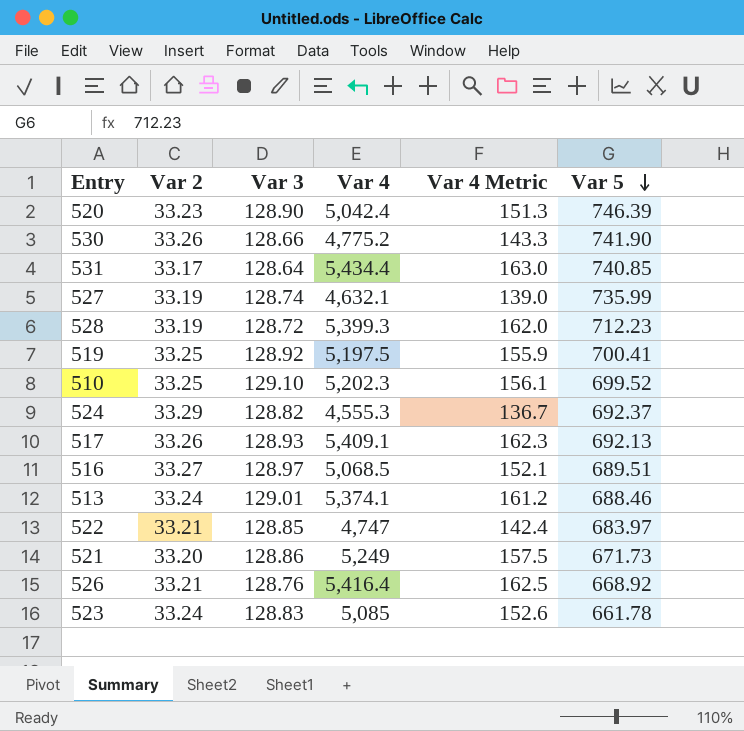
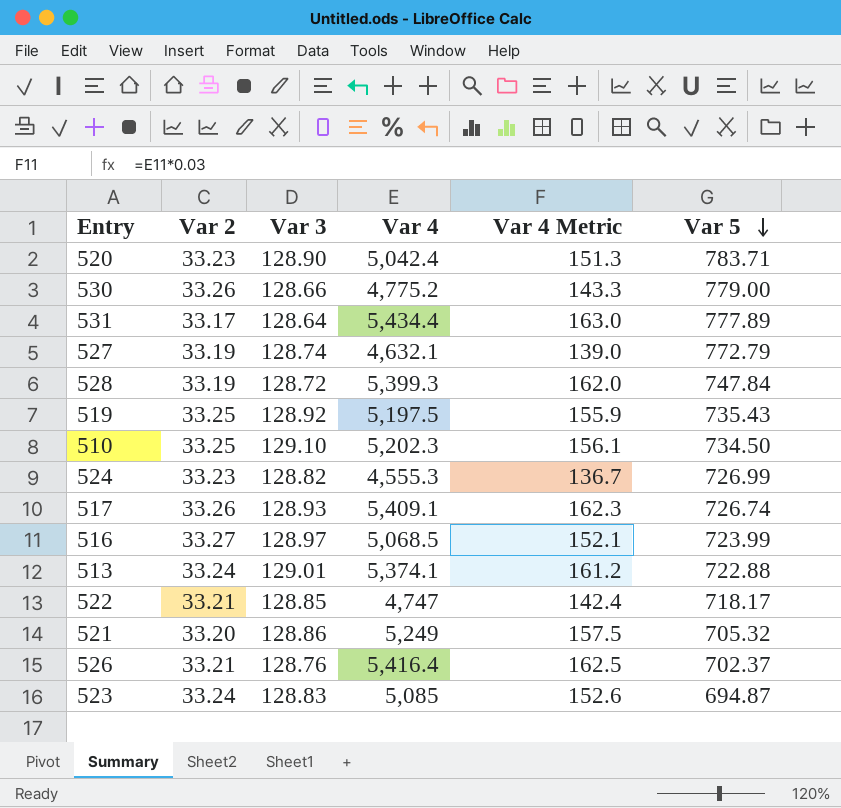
520 | Var 5: 746.39 -> 783.71
530 | Var 5: 741.90 -> 779.00
531 | Var 5: 740.85 -> 777.89
527 | Var 5: 735.99 -> 772.79
528 | Var 5: 712.23 -> 747.84
519 | Var 5: 700.41 -> 735.43
510 | Var 5: 699.52 -> 734.50
524 | Var 2: 33.29 -> 33.23
524 | Var 5: 692.37 -> 726.99
517 | Var 5: 692.13 -> 726.74
516 | Var 5: 689.51 -> 723.99
513 | Var 5: 688.46 -> 722.88
522 | Var 5: 683.97 -> 718.17
521 | Var 5: 671.73 -> 705.32
526 | Var 5: 668.92 -> 702.37
523 | Var 5: 661.78 -> 694.87

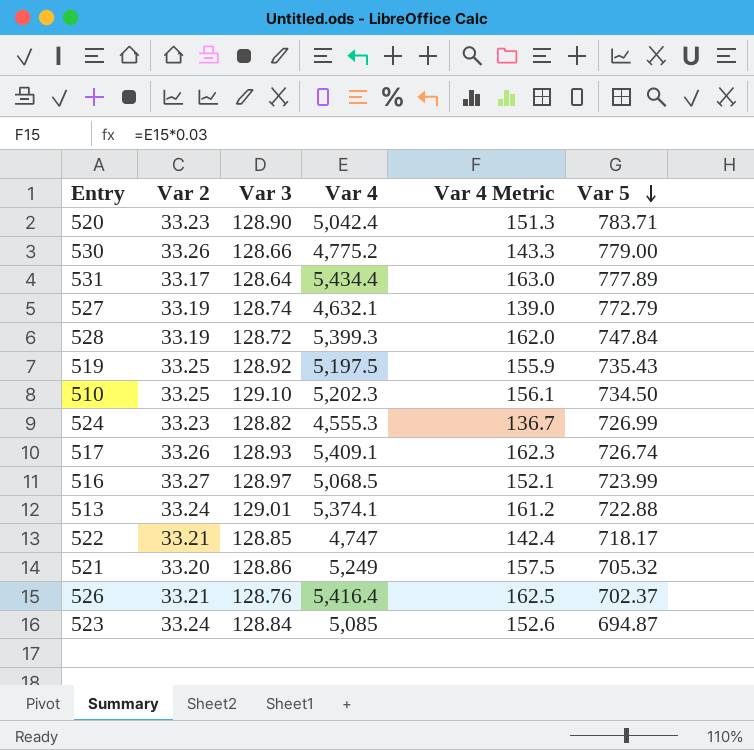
523 | Var 3: 128.83 -> 128.84

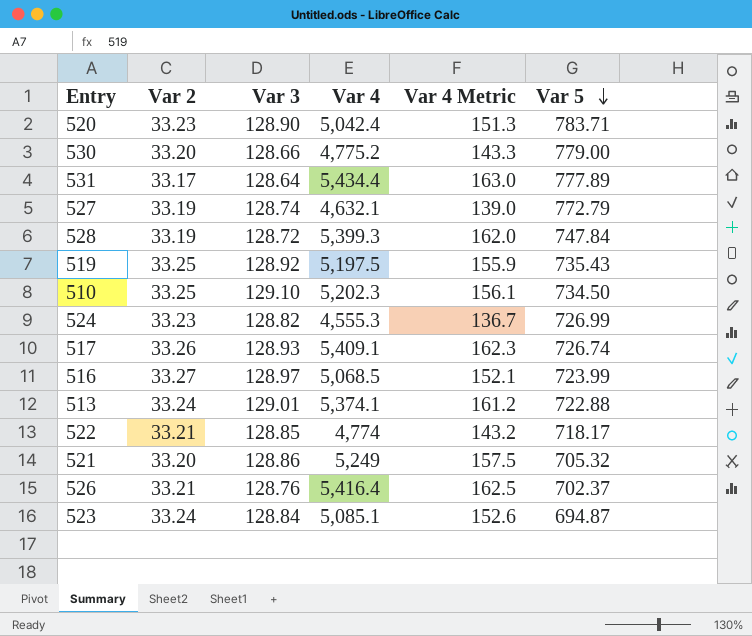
530 | Var 2: 33.26 -> 33.20
522 | Var 4: 4,747 -> 4,774
522 | Var 4 Metric: 142.4 -> 143.2
523 | Var 4: 5,085 -> 5,085.1

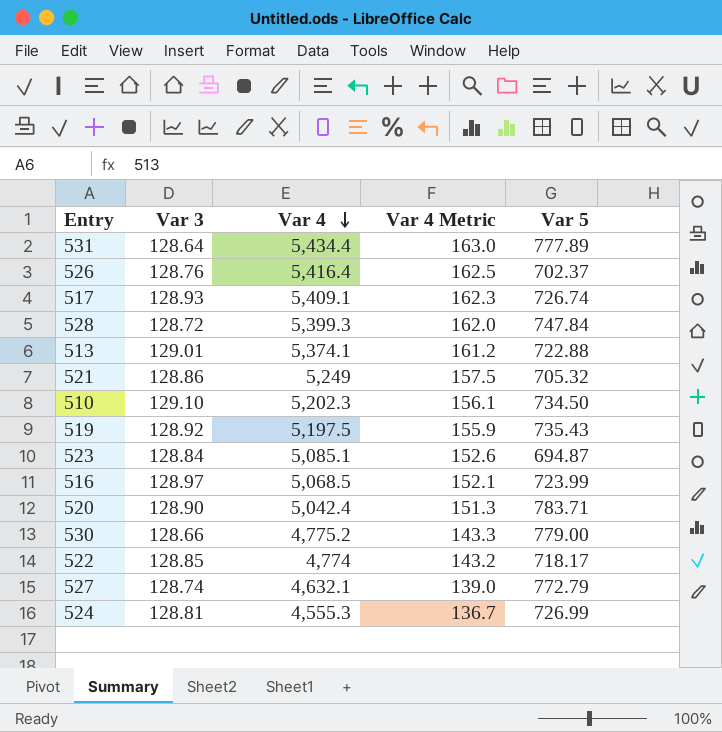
row order: Var 5 descending -> Var 4 descending
column Var 2 | position: 2 -> none
524 | Var 3: 128.82 -> 128.81

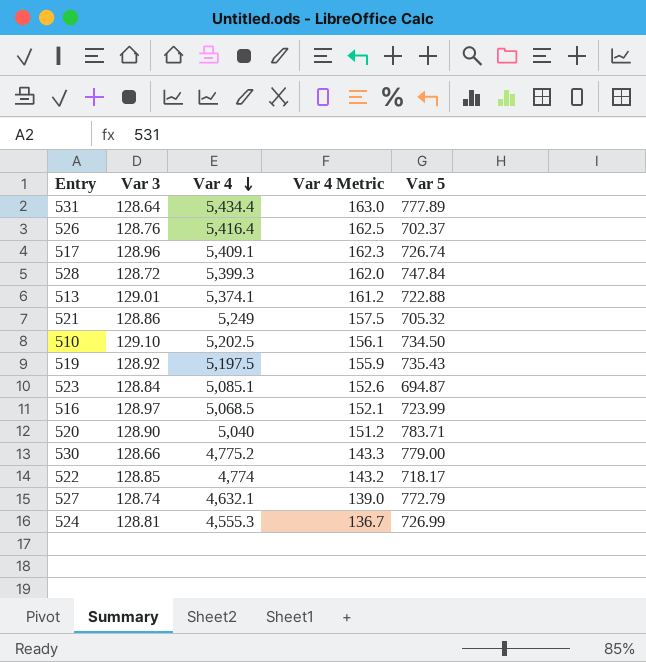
517 | Var 3: 128.93 -> 128.96
510 | Var 4: 5,202.3 -> 5,202.5
520 | Var 4: 5,042.4 -> 5,040
520 | Var 4 Metric: 151.3 -> 151.2

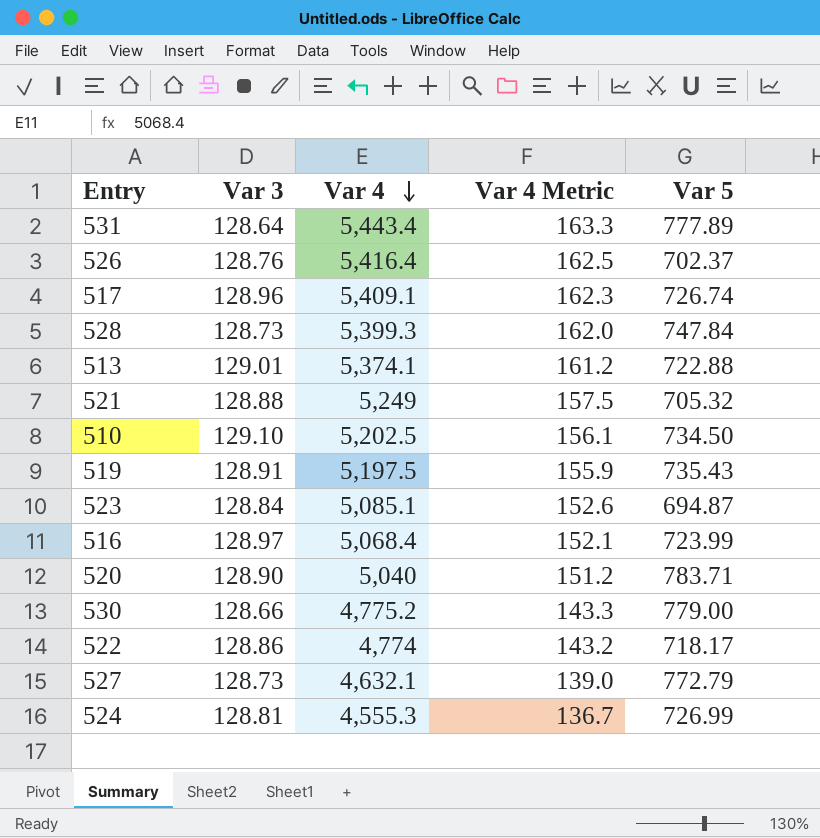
531 | Var 4: 5,434.4 -> 5,443.4
531 | Var 4 Metric: 163.0 -> 163.3
528 | Var 3: 128.72 -> 128.73
521 | Var 3: 128.86 -> 128.88
519 | Var 3: 128.92 -> 128.91
516 | Var 4: 5,068.5 -> 5,068.4
522 | Var 3: 128.85 -> 128.86
527 | Var 3: 128.74 -> 128.73

